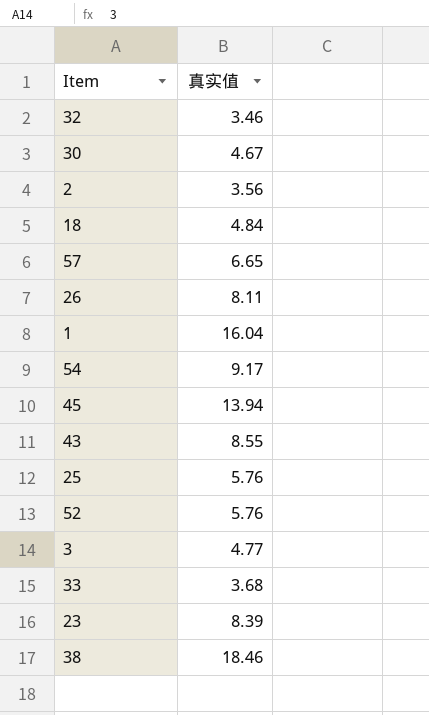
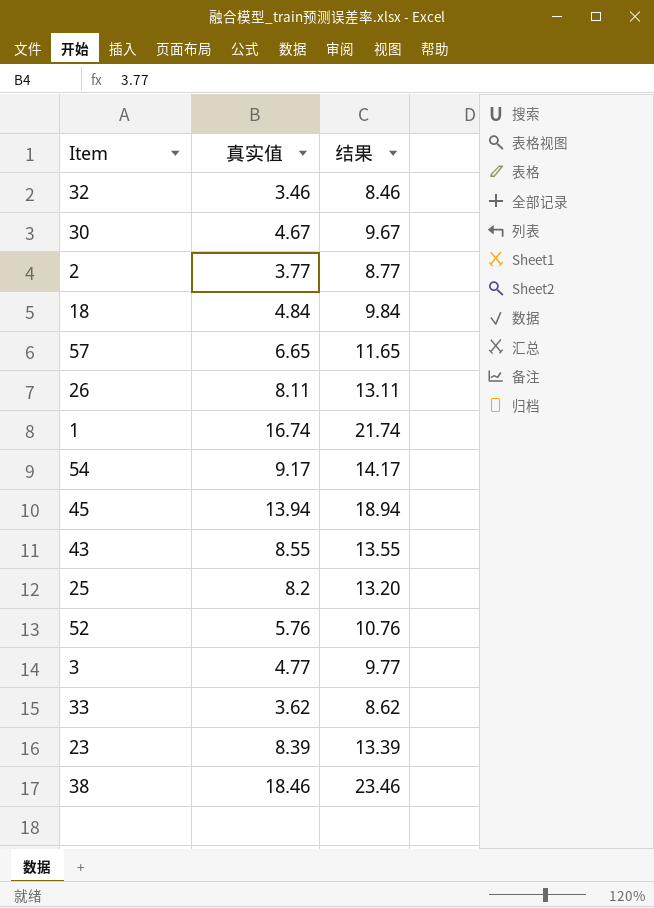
column 结果 | formula: none -> [真实值] + 5
2 | 真实值: 3.56 -> 3.77
1 | 真实值: 16.04 -> 16.74
25 | 真实值: 5.76 -> 8.2
33 | 真实值: 3.68 -> 3.62

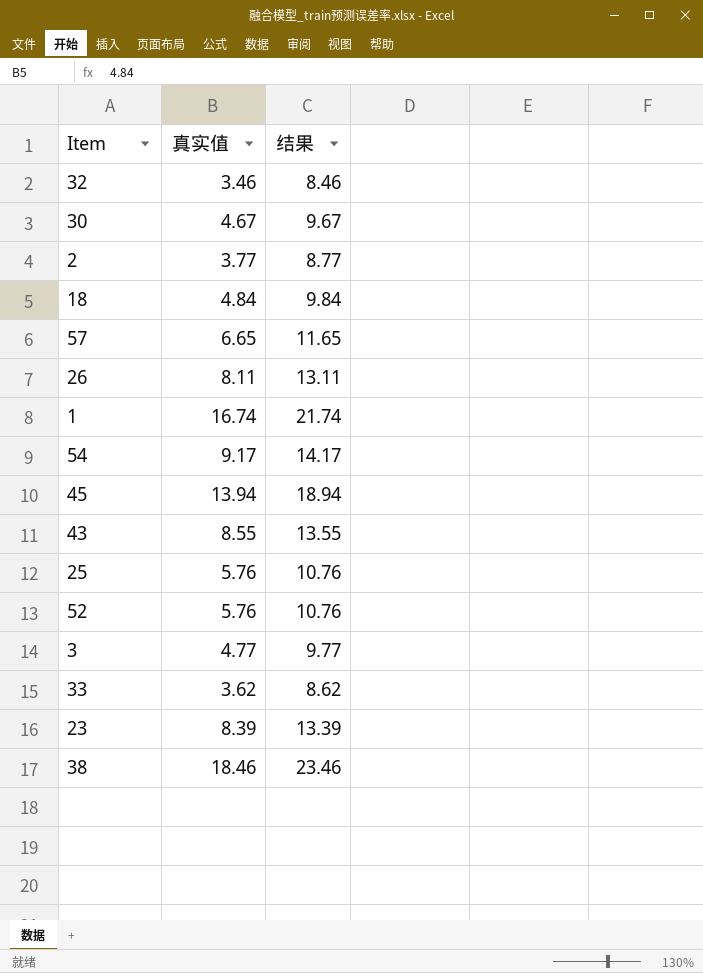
25 | 真实值: 8.2 -> 5.76
25 | 结果: 13.20 -> 10.76

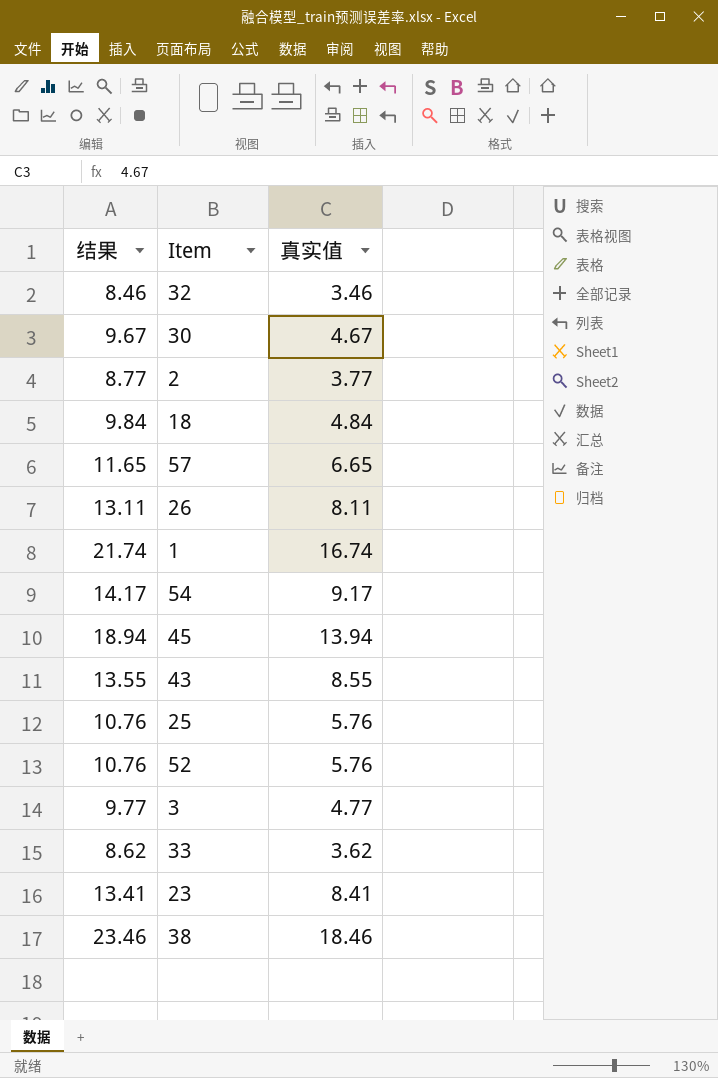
column 结果 | position: 3 -> 1
23 | 结果: 13.39 -> 13.41
23 | 真实值: 8.39 -> 8.41

